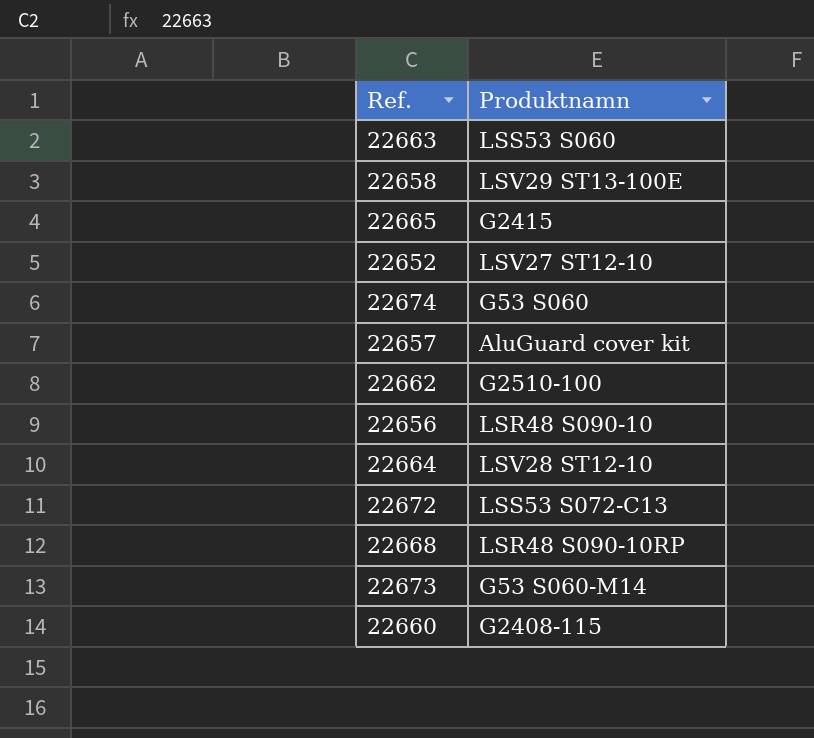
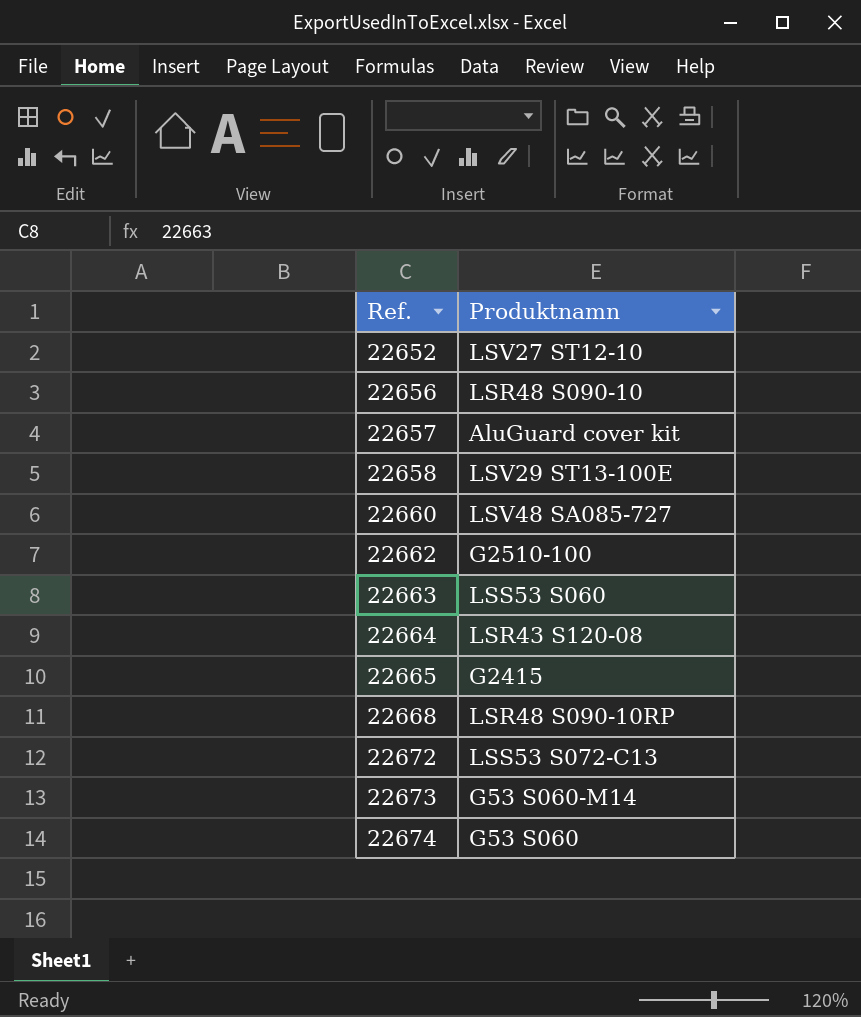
row order: none -> Ref. ascending
22660 | Produktnamn: G2408-115 -> LSV48 SA085-727
22664 | Produktnamn: LSV28 ST12-10 -> LSR43 S120-08

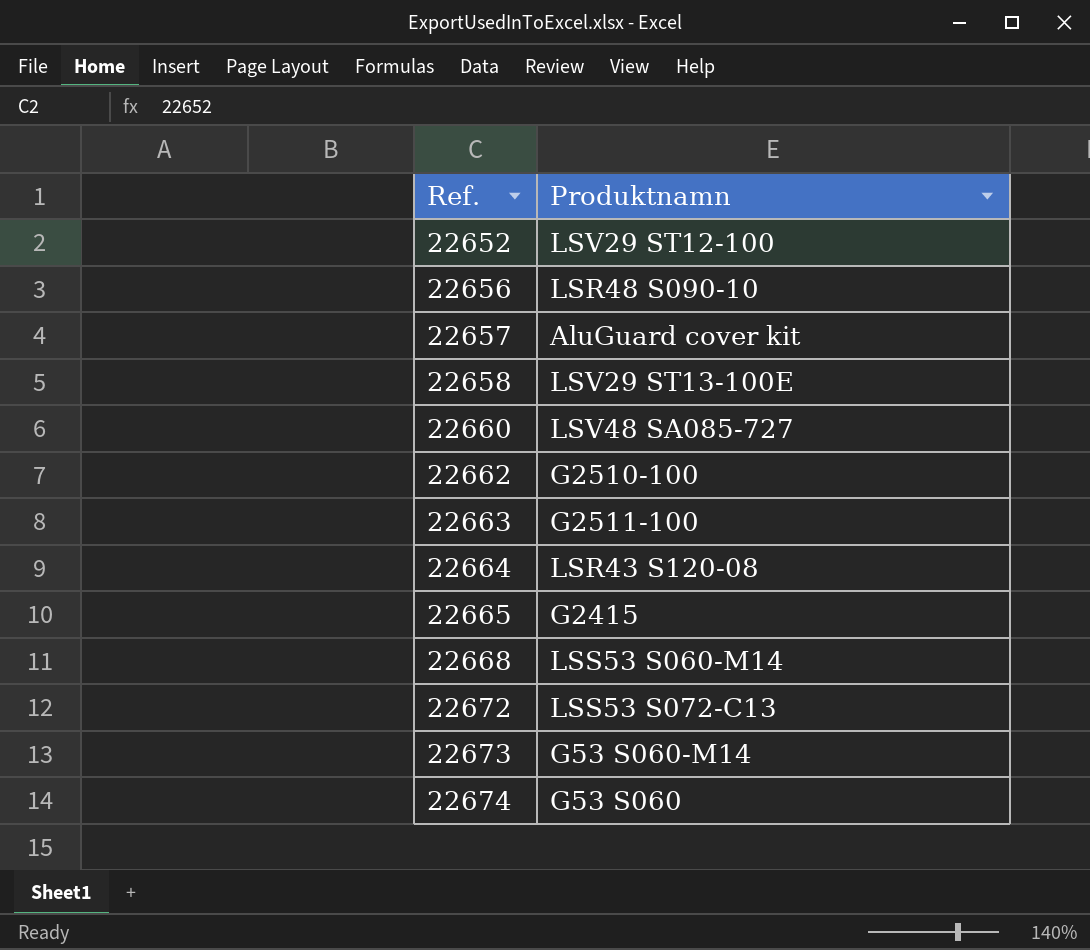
22652 | Produktnamn: LSV27 ST12-10 -> LSV29 ST12-100
22663 | Produktnamn: LSS53 S060 -> G2511-100
22668 | Produktnamn: LSR48 S090-10RP -> LSS53 S060-M14

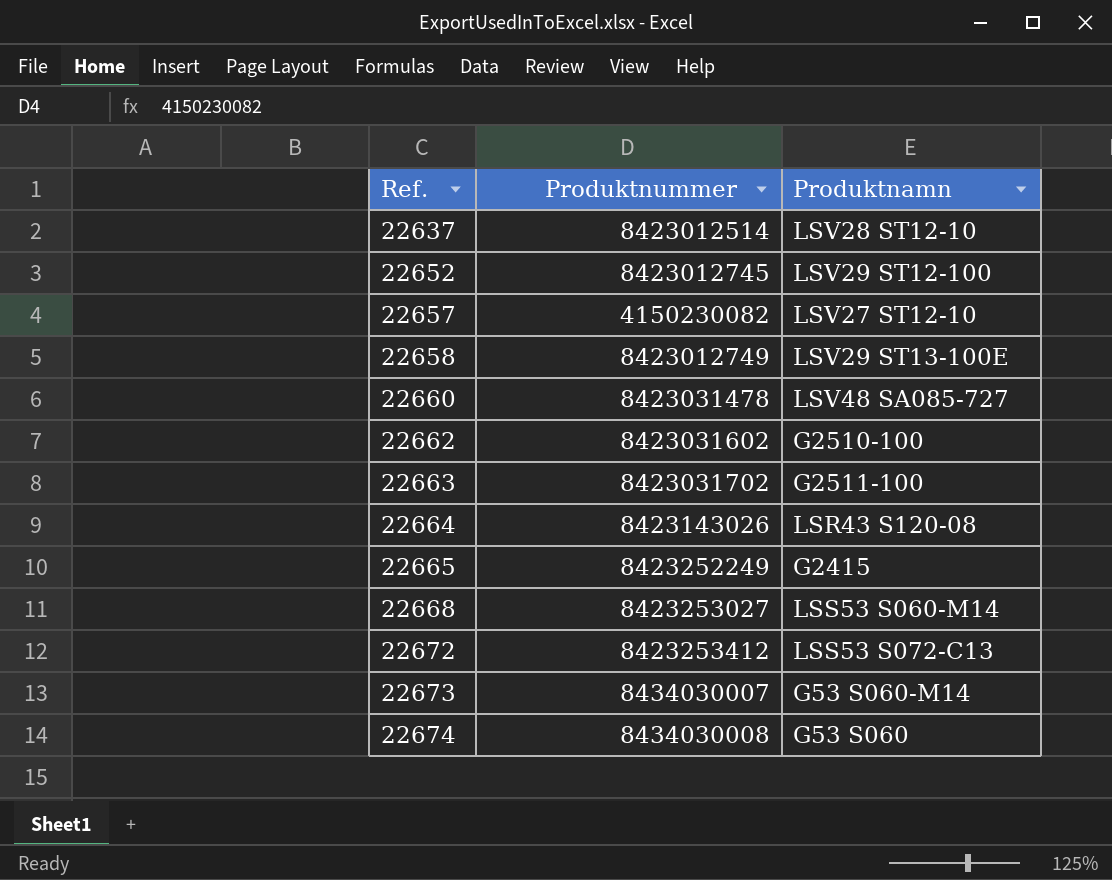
column Produktnummer | position: none -> 2
row 22656: LSR48 S090-10 -> none
row 22637: none -> 8423012514 | LSV28 ST12-10
22657 | Produktnamn: AluGuard cover kit -> LSV27 ST12-10

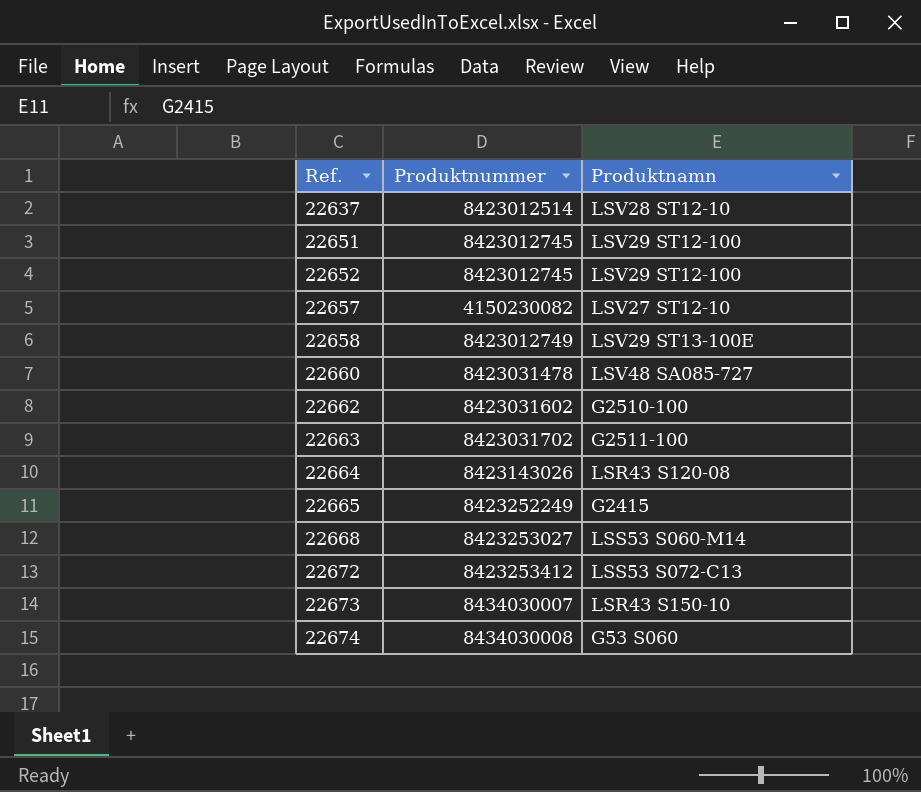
row 22651: none -> 8423012745 | LSV29 ST12-100
22673 | Produktnamn: G53 S060-M14 -> LSR43 S150-10

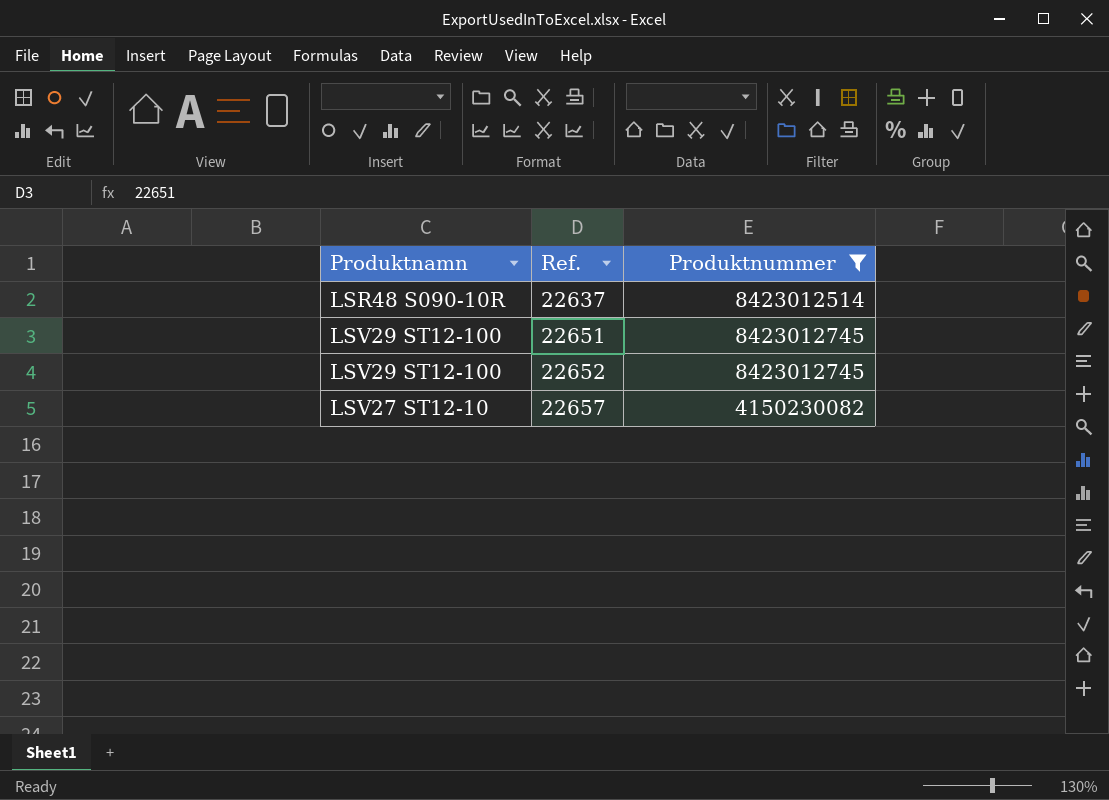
filter: none -> Produktnummer <= 8423012745
column Produktnamn | position: 3 -> 1
22637 | Produktnamn: LSV28 ST12-10 -> LSR48 S090-10R

